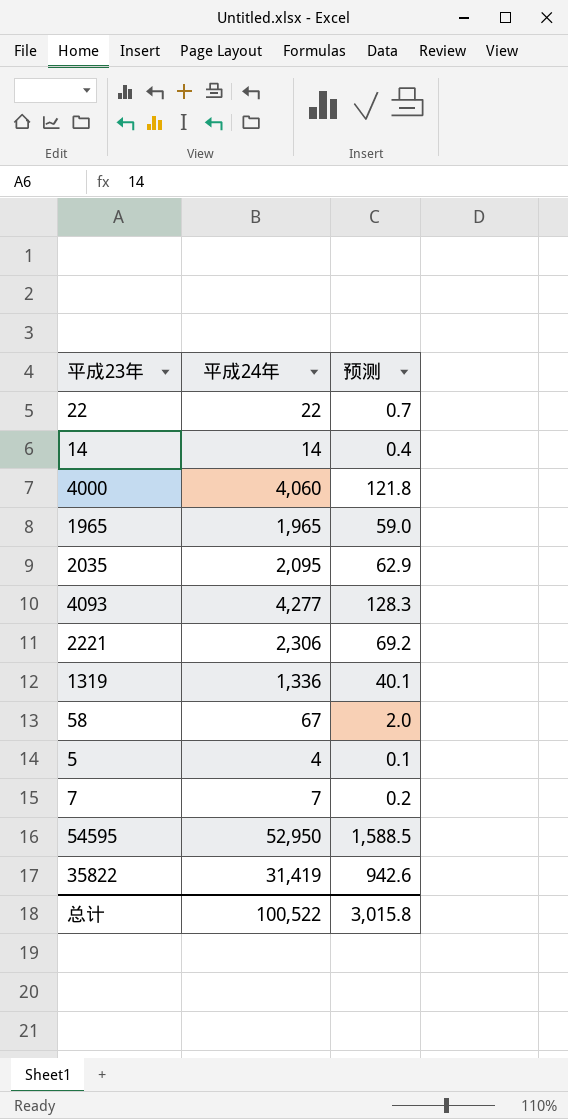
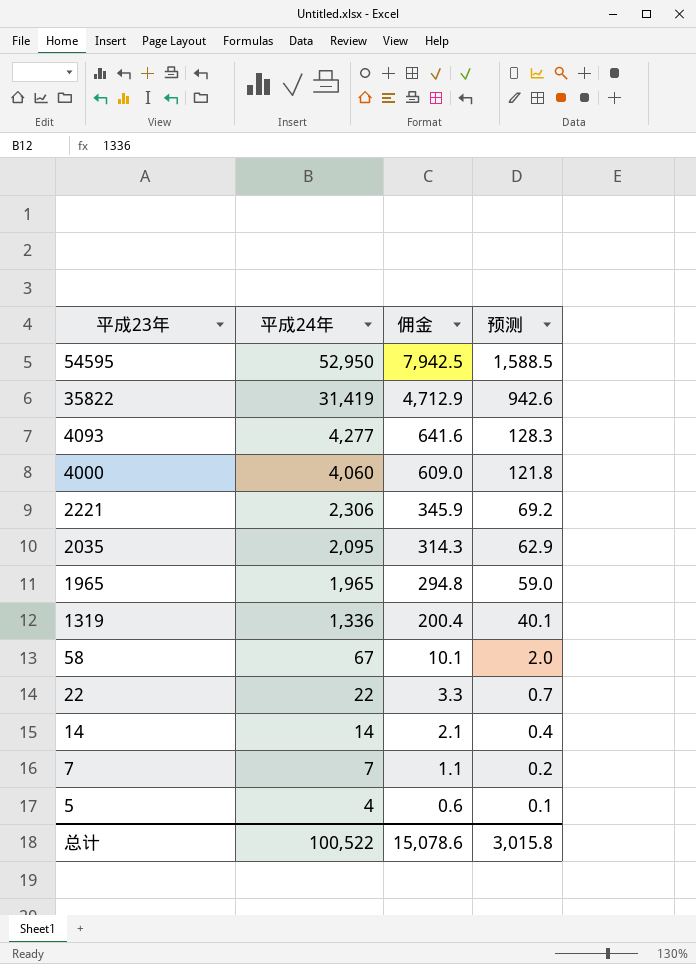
row order: none -> 平成23年 descending
column 佣金 | formula: none -> [平成24年] * 0.15

